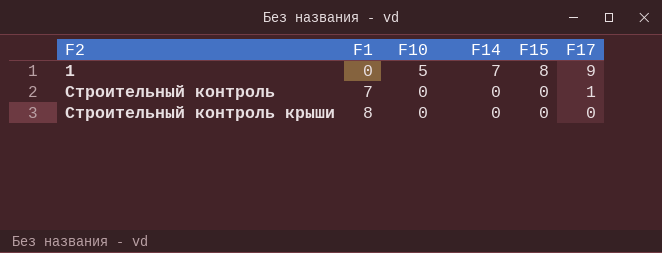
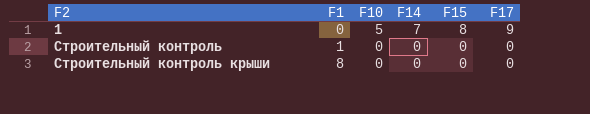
Строительный контроль | F1: 7 -> 1
Строительный контроль | F17: 1 -> 0

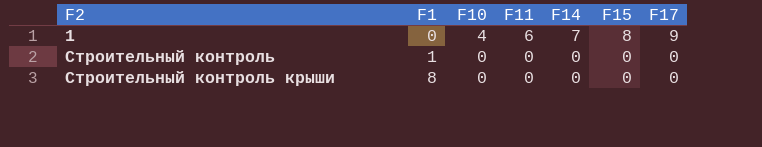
column F11 | position: none -> 4
1 | F10: 5 -> 4

